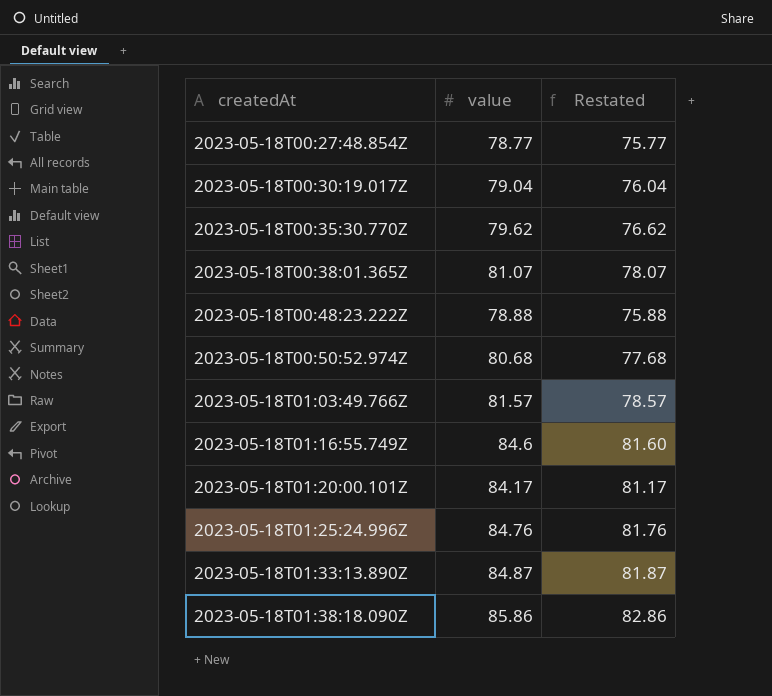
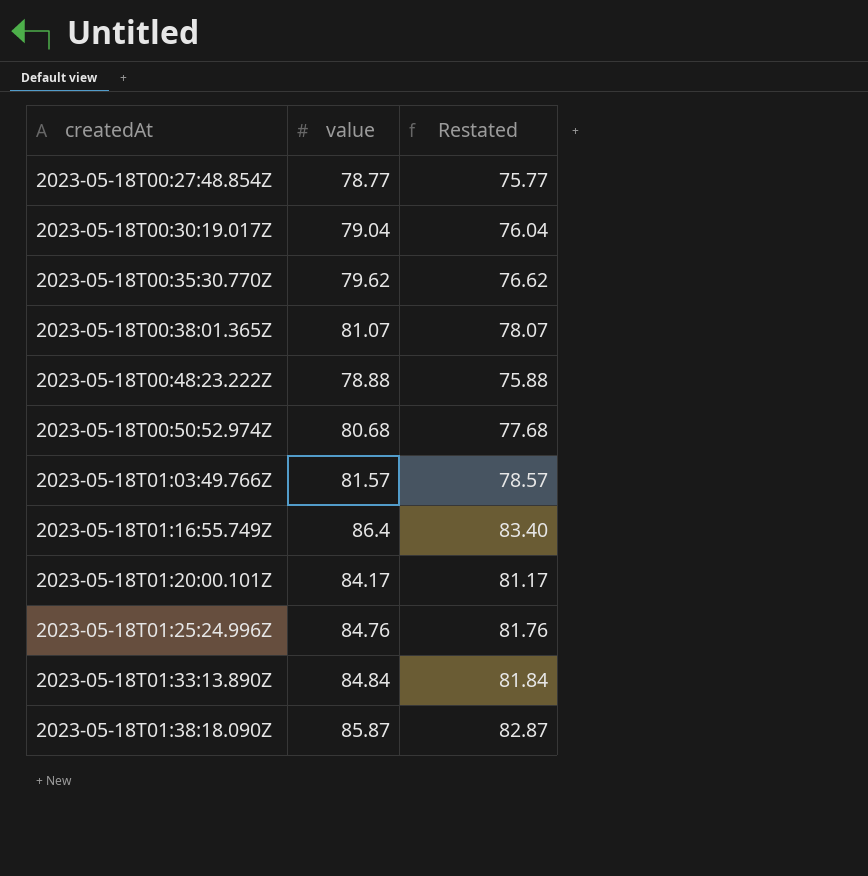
2023-05-18T01:16:55.749Z | value: 84.6 -> 86.4
2023-05-18T01:16:55.749Z | Restated: 81.60 -> 83.40
2023-05-18T01:33:13.890Z | value: 84.87 -> 84.84
2023-05-18T01:33:13.890Z | Restated: 81.87 -> 81.84
2023-05-18T01:38:18.090Z | value: 85.86 -> 85.87
2023-05-18T01:38:18.090Z | Restated: 82.86 -> 82.87

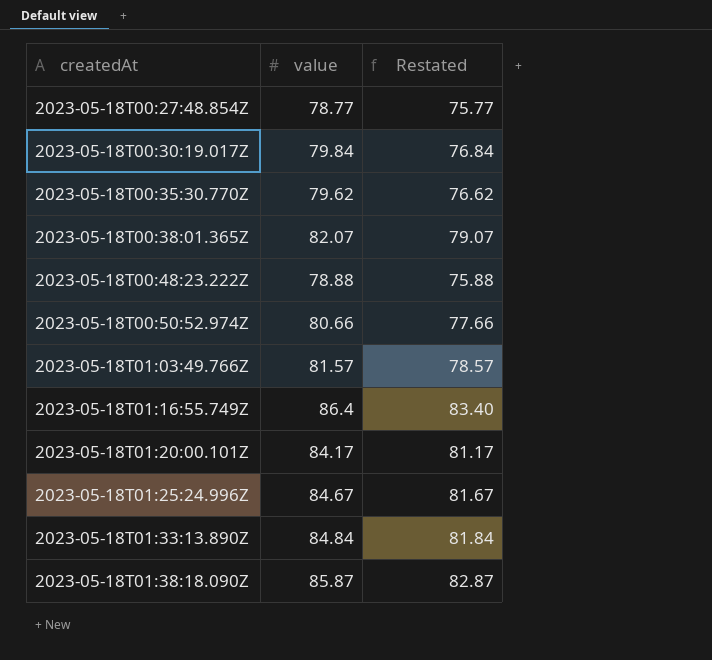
2023-05-18T00:30:19.017Z | value: 79.04 -> 79.84
2023-05-18T00:30:19.017Z | Restated: 76.04 -> 76.84
2023-05-18T00:38:01.365Z | value: 81.07 -> 82.07
2023-05-18T00:38:01.365Z | Restated: 78.07 -> 79.07
2023-05-18T00:50:52.974Z | value: 80.68 -> 80.66
2023-05-18T00:50:52.974Z | Restated: 77.68 -> 77.66
2023-05-18T01:25:24.996Z | value: 84.76 -> 84.67
2023-05-18T01:25:24.996Z | Restated: 81.76 -> 81.67

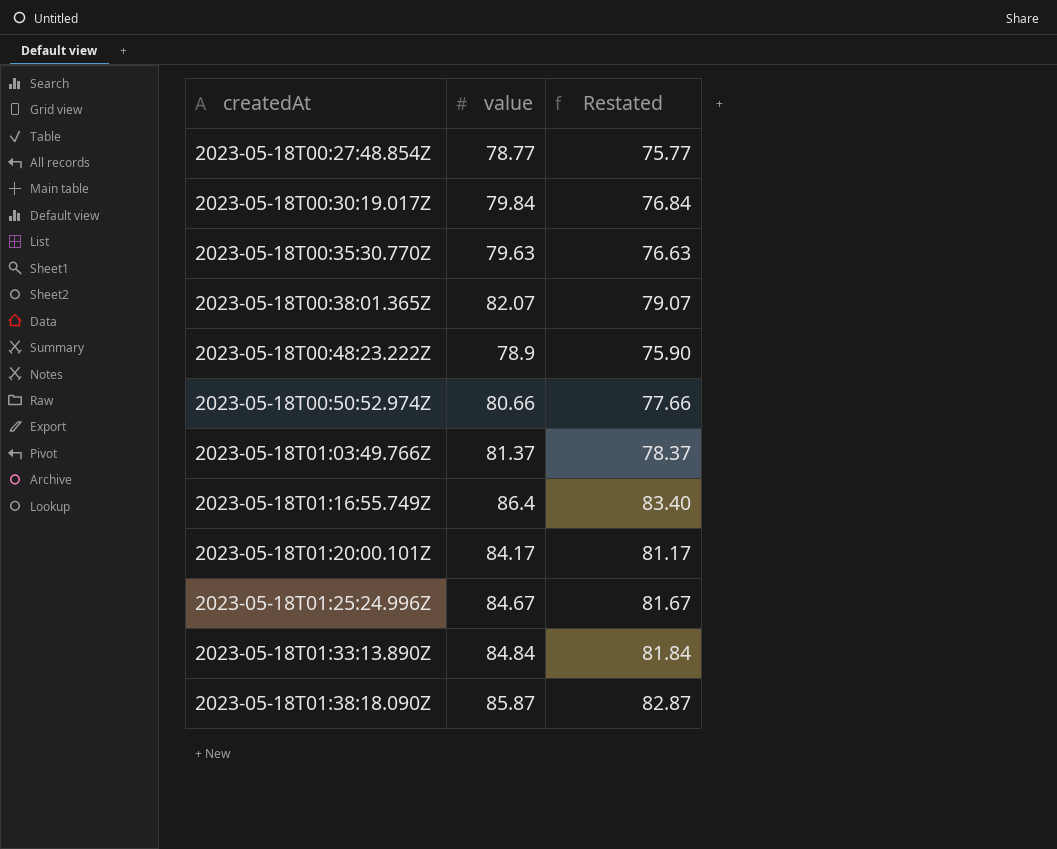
2023-05-18T00:35:30.770Z | value: 79.62 -> 79.63
2023-05-18T00:35:30.770Z | Restated: 76.62 -> 76.63
2023-05-18T00:48:23.222Z | value: 78.88 -> 78.9
2023-05-18T00:48:23.222Z | Restated: 75.88 -> 75.90
2023-05-18T01:03:49.766Z | value: 81.57 -> 81.37
2023-05-18T01:03:49.766Z | Restated: 78.57 -> 78.37

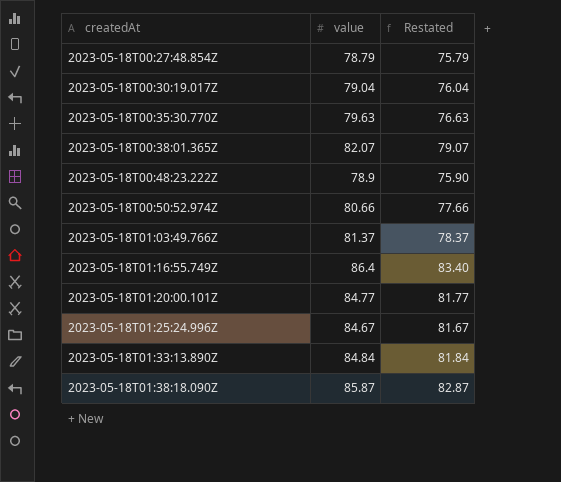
2023-05-18T00:27:48.854Z | value: 78.77 -> 78.79
2023-05-18T00:27:48.854Z | Restated: 75.77 -> 75.79
2023-05-18T00:30:19.017Z | value: 79.84 -> 79.04
2023-05-18T00:30:19.017Z | Restated: 76.84 -> 76.04
2023-05-18T01:20:00.101Z | value: 84.17 -> 84.77
2023-05-18T01:20:00.101Z | Restated: 81.17 -> 81.77

